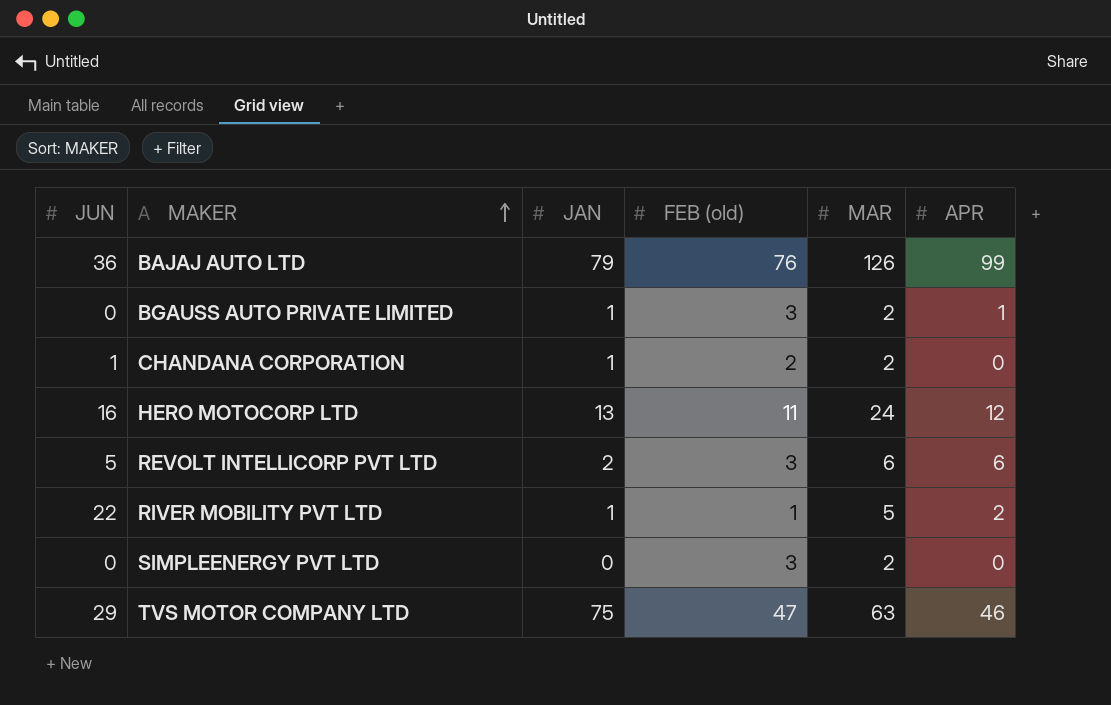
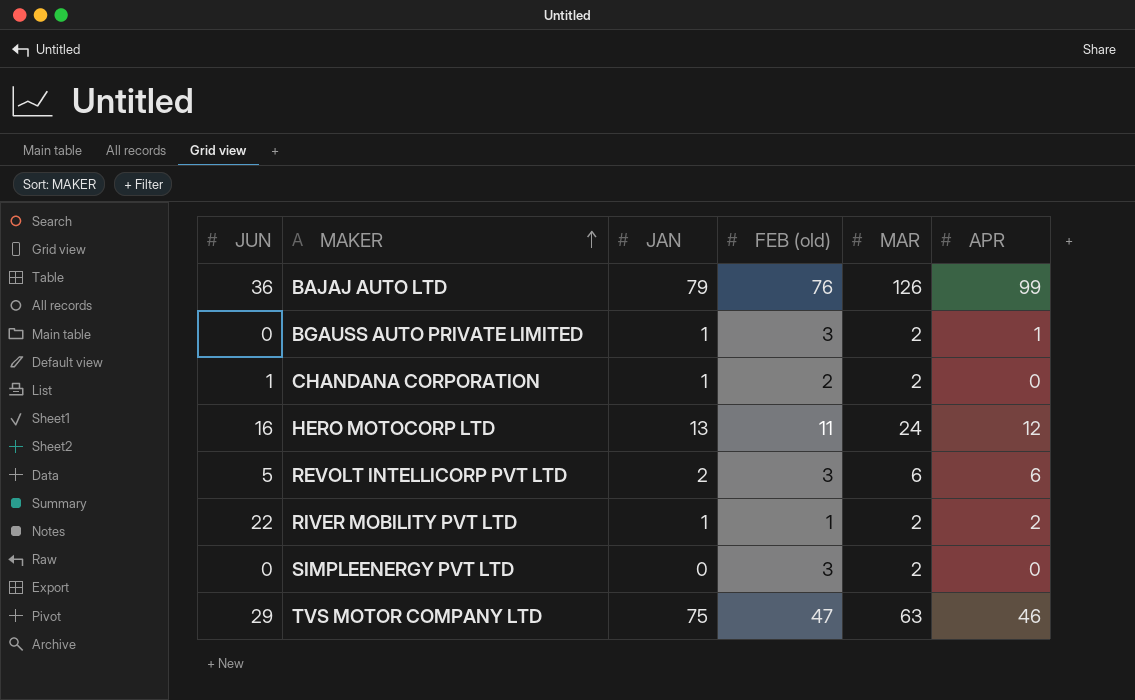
RIVER MOBILITY PVT LTD | MAR: 5 -> 2

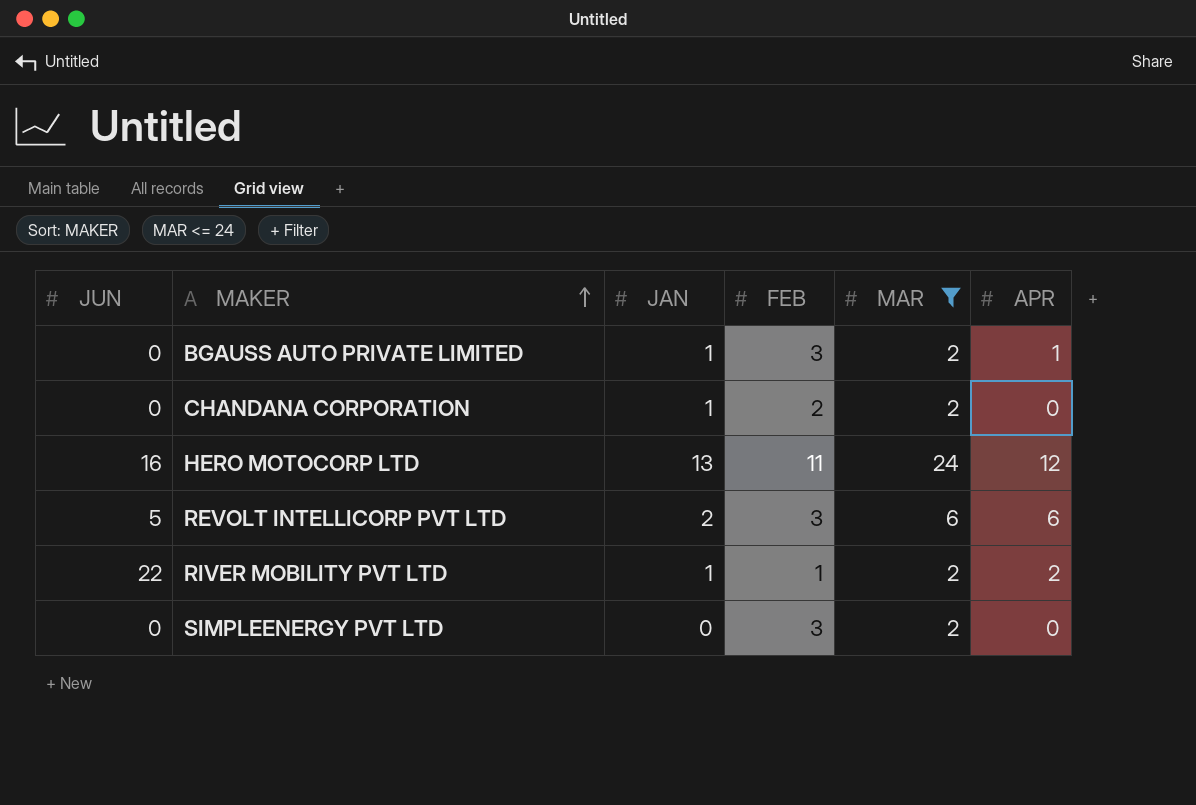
filter: none -> MAR <= 24
column name: FEB (old) -> FEB
CHANDANA CORPORATION | JUN: 1 -> 0

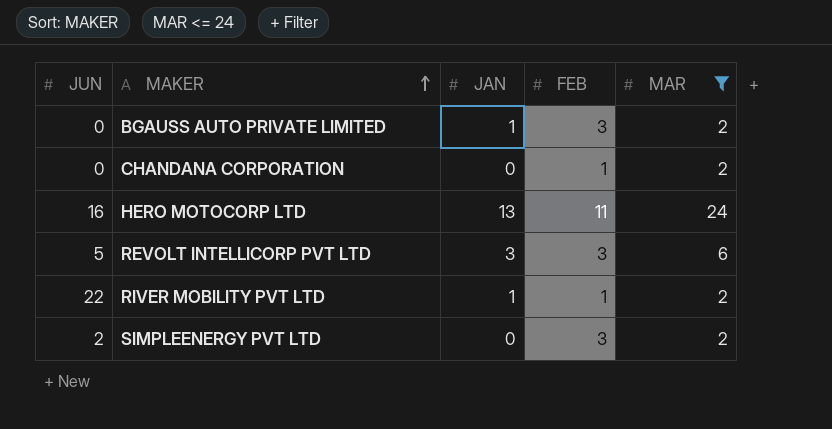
column APR | position: 6 -> none
CHANDANA CORPORATION | JAN: 1 -> 0
CHANDANA CORPORATION | FEB: 2 -> 1
REVOLT INTELLICORP PVT LTD | JAN: 2 -> 3
SIMPLEENERGY PVT LTD | JUN: 0 -> 2

